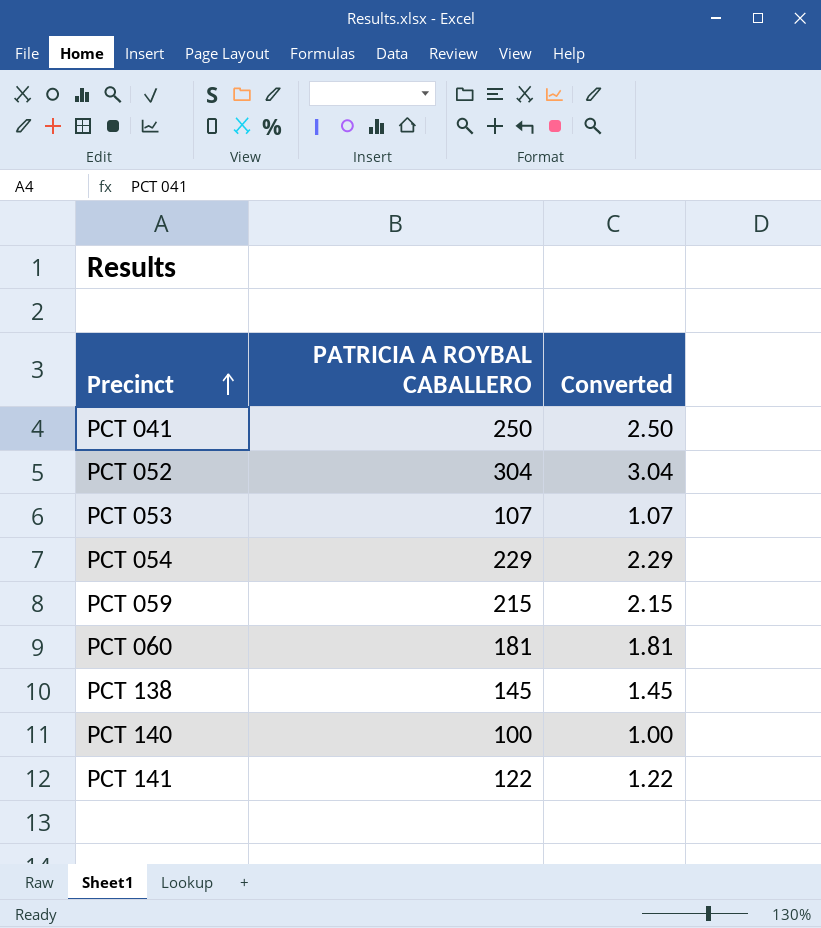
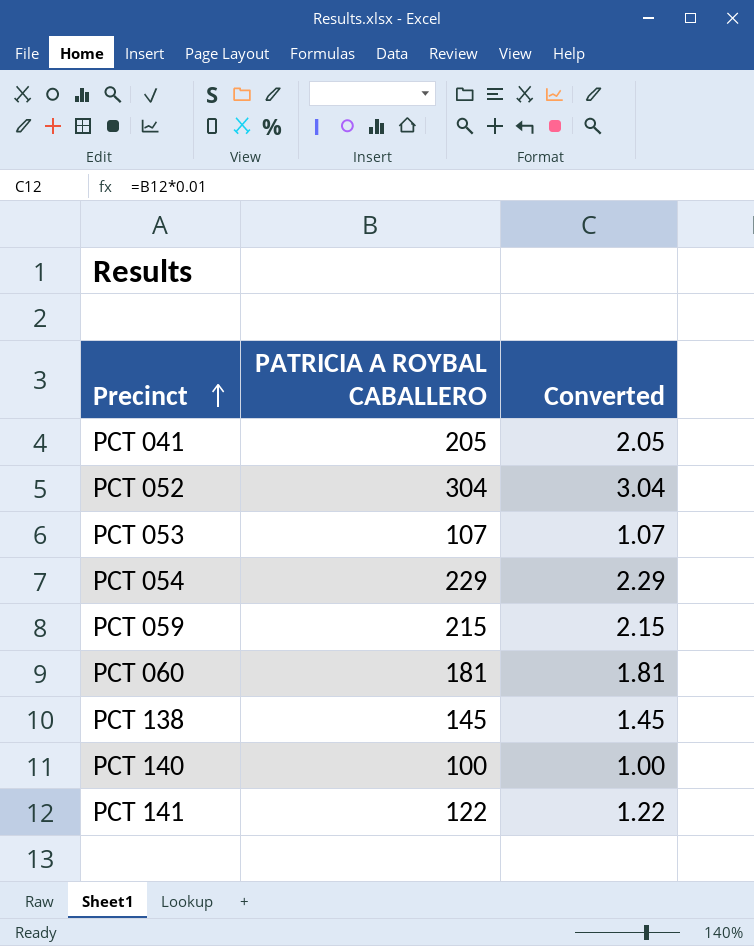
PCT 041 | PATRICIA A ROYBAL CABALLERO: 250 -> 205
PCT 041 | Converted: 2.50 -> 2.05

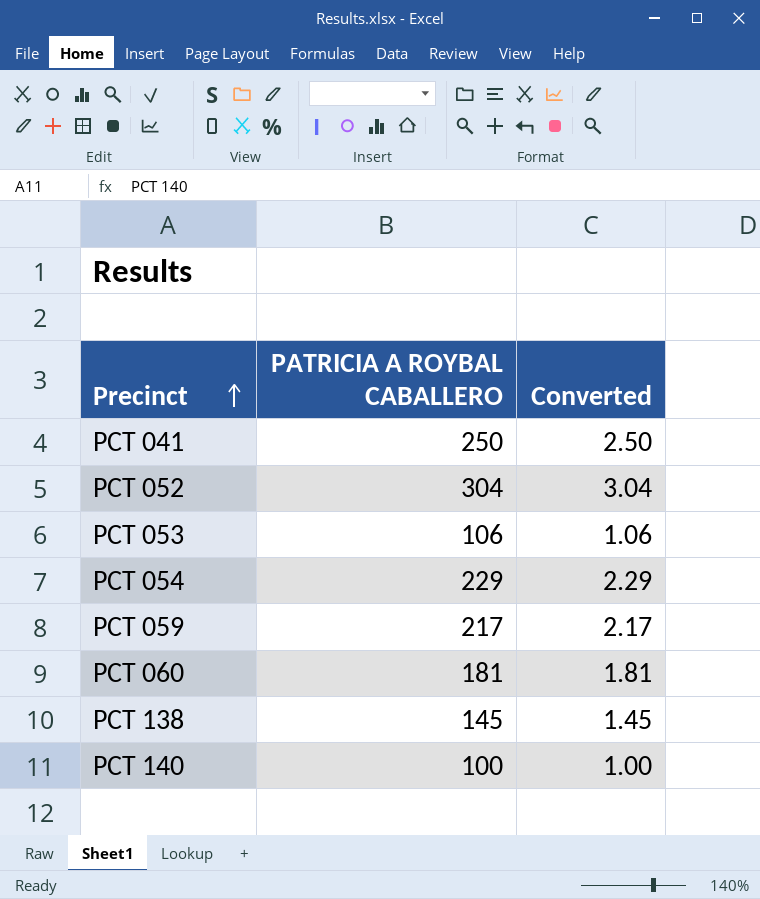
row PCT 141: 122 | 1.22 -> none
PCT 041 | PATRICIA A ROYBAL CABALLERO: 205 -> 250
PCT 041 | Converted: 2.05 -> 2.50
PCT 053 | PATRICIA A ROYBAL CABALLERO: 107 -> 106
PCT 053 | Converted: 1.07 -> 1.06
PCT 059 | PATRICIA A ROYBAL CABALLERO: 215 -> 217
PCT 059 | Converted: 2.15 -> 2.17

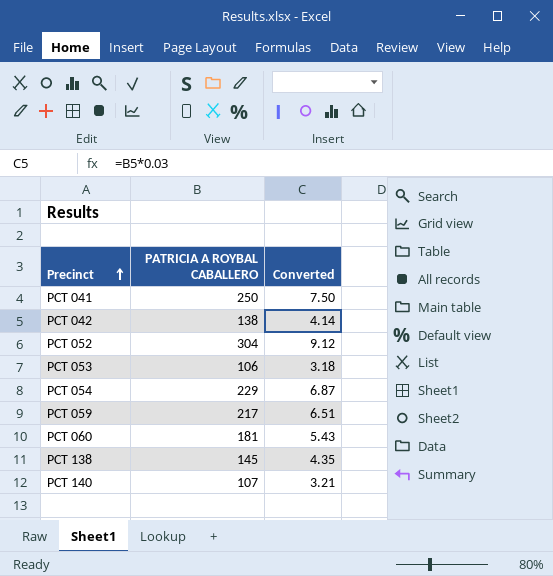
column Converted | formula: [PATRICIA A ROYBAL CABALLERO] * 0.01 -> [PATRICIA A ROYBAL CABALLERO] * 0.03
row PCT 042: none -> 138 | 4.14
PCT 140 | PATRICIA A ROYBAL CABALLERO: 100 -> 107

